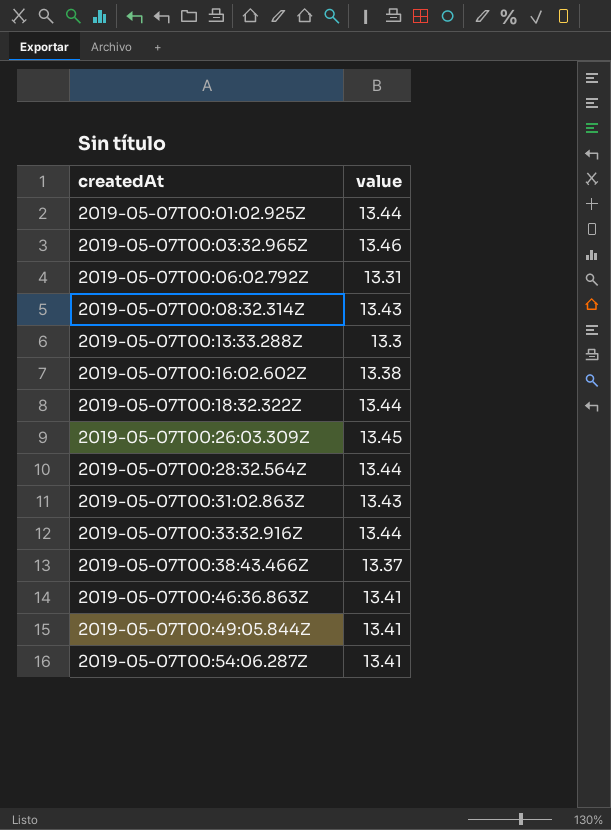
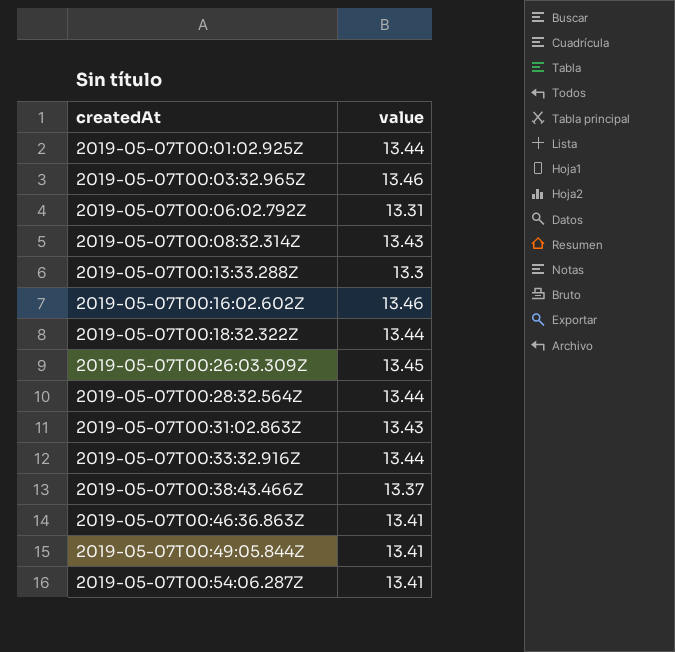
2019-05-07T00:16:02.602Z | value: 13.38 -> 13.46

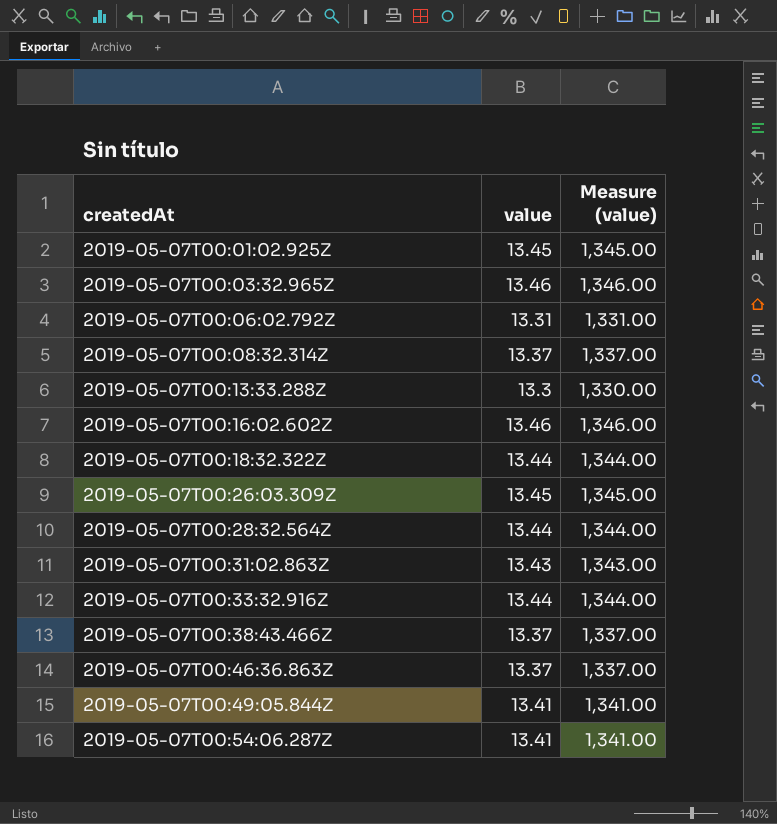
column Measure (value) | formula: none -> [value] * 100
2019-05-07T00:01:02.925Z | value: 13.44 -> 13.45
2019-05-07T00:08:32.314Z | value: 13.43 -> 13.37
2019-05-07T00:46:36.863Z | value: 13.41 -> 13.37

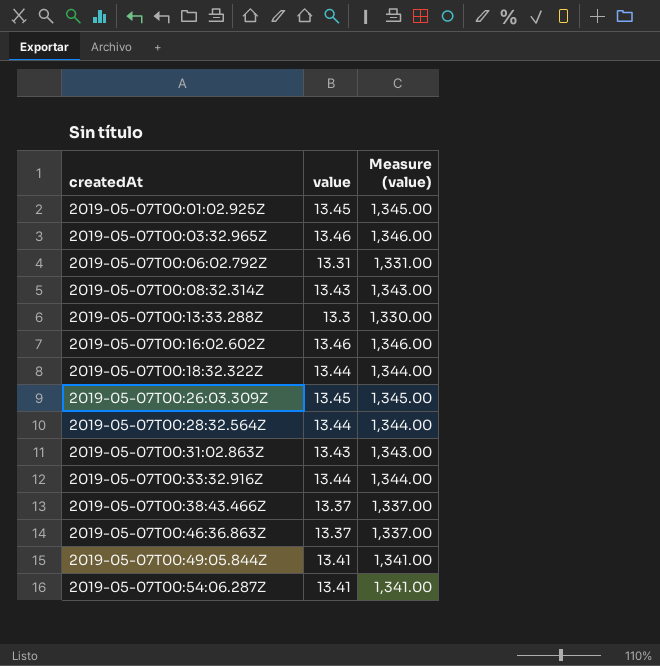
2019-05-07T00:08:32.314Z | value: 13.37 -> 13.43
2019-05-07T00:08:32.314Z | Measure (value): 1,337.00 -> 1,343.00

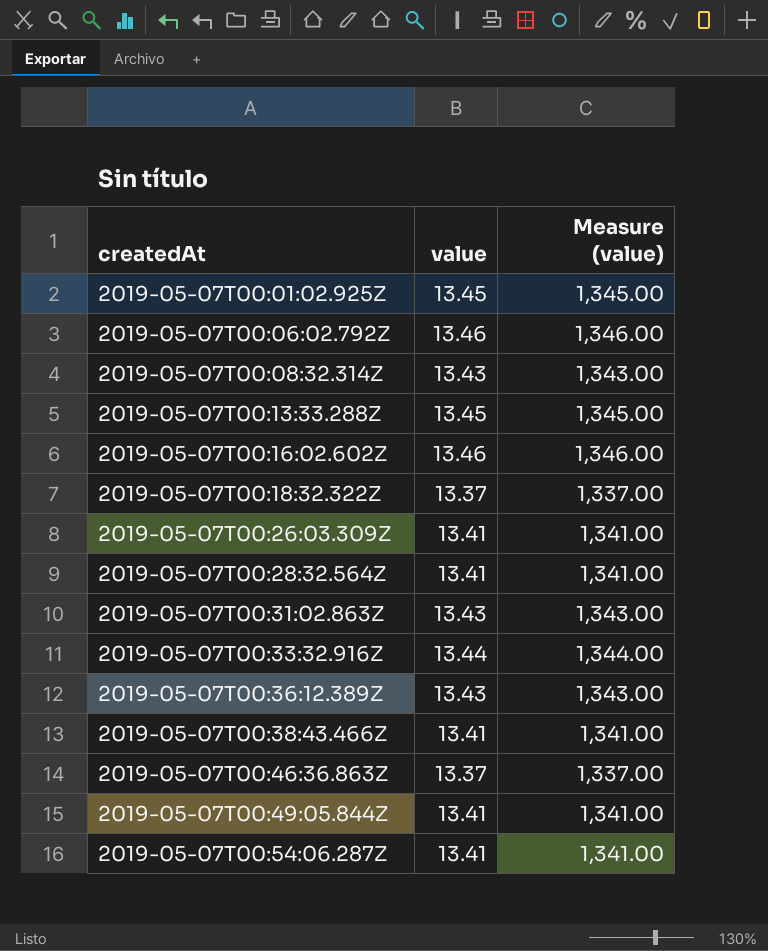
row 2019-05-07T00:03:32.965Z: 13.46 | 1,346.00 -> none
2019-05-07T00:06:02.792Z | value: 13.31 -> 13.46
2019-05-07T00:06:02.792Z | Measure (value): 1,331.00 -> 1,346.00
2019-05-07T00:13:33.288Z | value: 13.3 -> 13.45
2019-05-07T00:13:33.288Z | Measure (value): 1,330.00 -> 1,345.00
2019-05-07T00:18:32.322Z | value: 13.44 -> 13.37
2019-05-07T00:18:32.322Z | Measure (value): 1,344.00 -> 1,337.00
2019-05-07T00:26:03.309Z | value: 13.45 -> 13.41
2019-05-07T00:26:03.309Z | Measure (value): 1,345.00 -> 1,341.00
2019-05-07T00:28:32.564Z | value: 13.44 -> 13.41
2019-05-07T00:28:32.564Z | Measure (value): 1,344.00 -> 1,341.00
row 2019-05-07T00:36:12.389Z: none -> 13.43 | 1,343.00
2019-05-07T00:38:43.466Z | value: 13.37 -> 13.41
2019-05-07T00:38:43.466Z | Measure (value): 1,337.00 -> 1,341.00

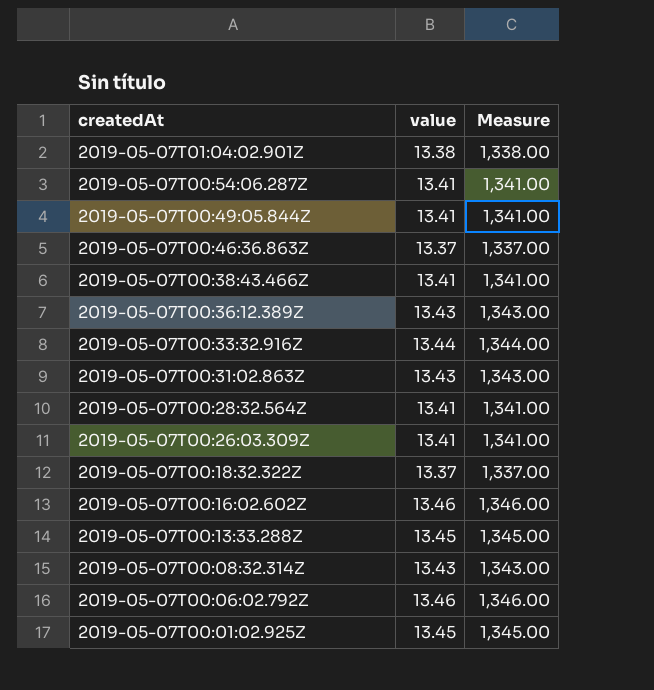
row order: createdAt ascending -> createdAt descending
column name: Measure (value) -> Measure
row 2019-05-07T01:04:02.901Z: none -> 13.38 | 1,338.00

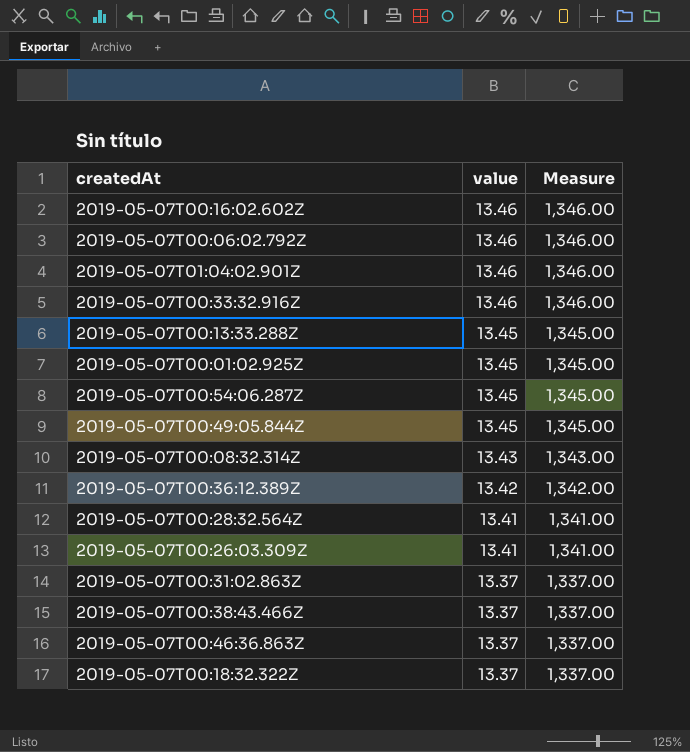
row order: createdAt descending -> value descending
2019-05-07T01:04:02.901Z | value: 13.38 -> 13.46
2019-05-07T01:04:02.901Z | Measure: 1,338.00 -> 1,346.00
2019-05-07T00:33:32.916Z | value: 13.44 -> 13.46
2019-05-07T00:33:32.916Z | Measure: 1,344.00 -> 1,346.00
2019-05-07T00:54:06.287Z | value: 13.41 -> 13.45
2019-05-07T00:54:06.287Z | Measure: 1,341.00 -> 1,345.00
2019-05-07T00:49:05.844Z | value: 13.41 -> 13.45
2019-05-07T00:49:05.844Z | Measure: 1,341.00 -> 1,345.00
2019-05-07T00:36:12.389Z | value: 13.43 -> 13.42
2019-05-07T00:36:12.389Z | Measure: 1,343.00 -> 1,342.00
2019-05-07T00:31:02.863Z | value: 13.43 -> 13.37
2019-05-07T00:31:02.863Z | Measure: 1,343.00 -> 1,337.00
2019-05-07T00:38:43.466Z | value: 13.41 -> 13.37
2019-05-07T00:38:43.466Z | Measure: 1,341.00 -> 1,337.00

